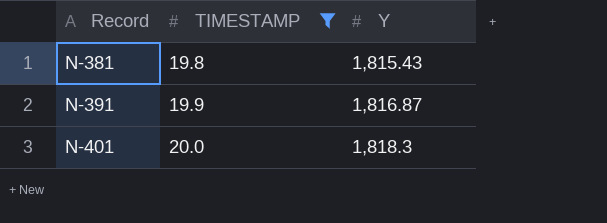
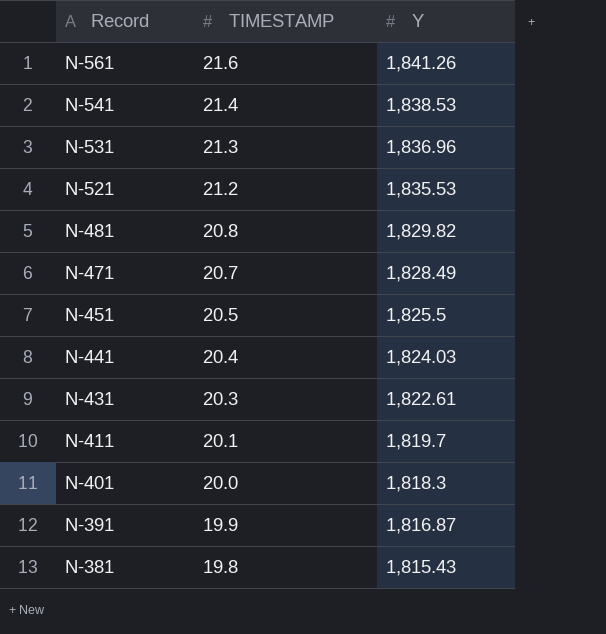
filter: TIMESTAMP <= 20.0 -> none
row order: Record ascending -> Record descending

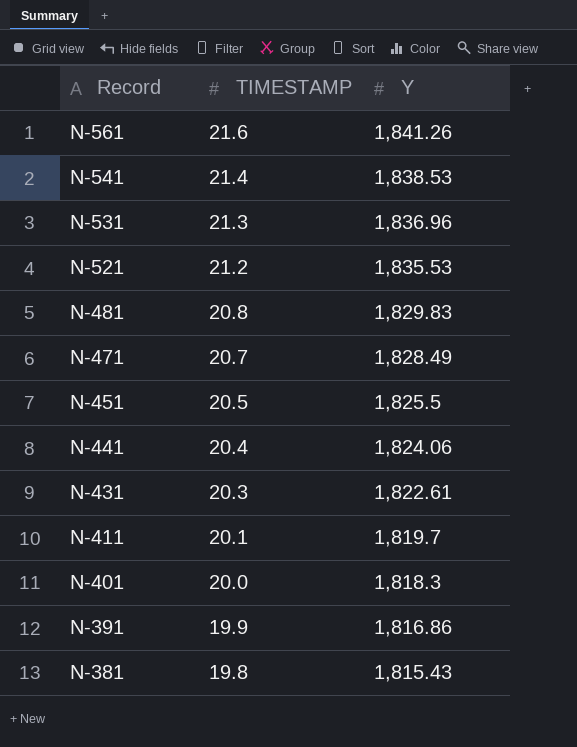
N-481 | Y: 1,829.82 -> 1,829.83
N-441 | Y: 1,824.03 -> 1,824.06
N-391 | Y: 1,816.87 -> 1,816.86

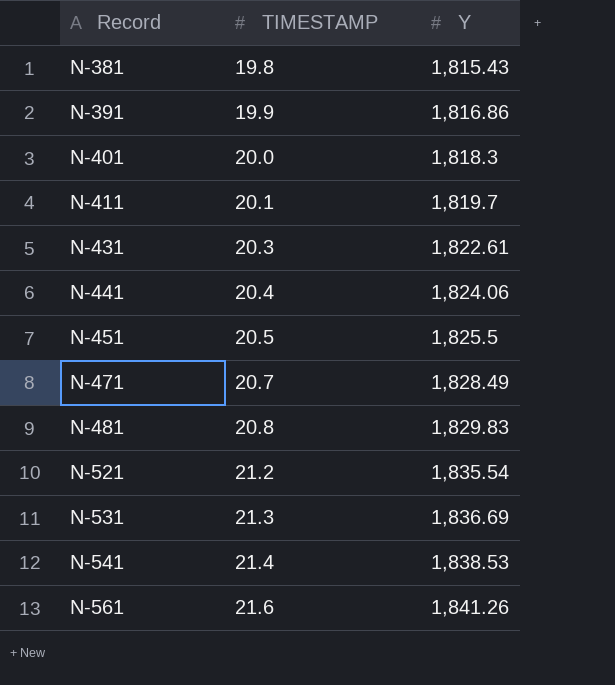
row order: Record descending -> Record ascending
N-521 | Y: 1,835.53 -> 1,835.54
N-531 | Y: 1,836.96 -> 1,836.69

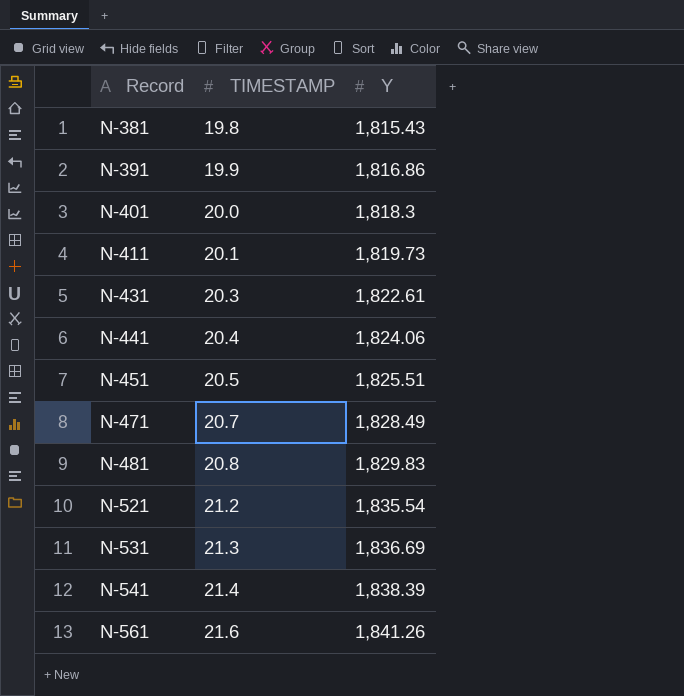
N-411 | Y: 1,819.7 -> 1,819.73
N-451 | Y: 1,825.5 -> 1,825.51
N-541 | Y: 1,838.53 -> 1,838.39

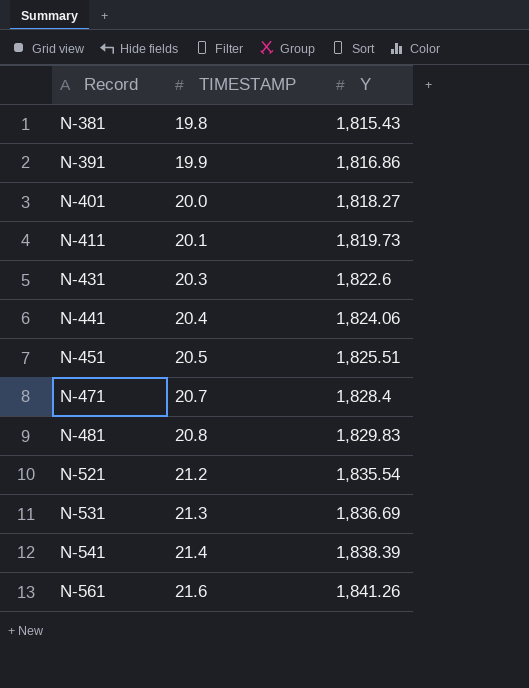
N-401 | Y: 1,818.3 -> 1,818.27
N-431 | Y: 1,822.61 -> 1,822.6
N-471 | Y: 1,828.49 -> 1,828.4

